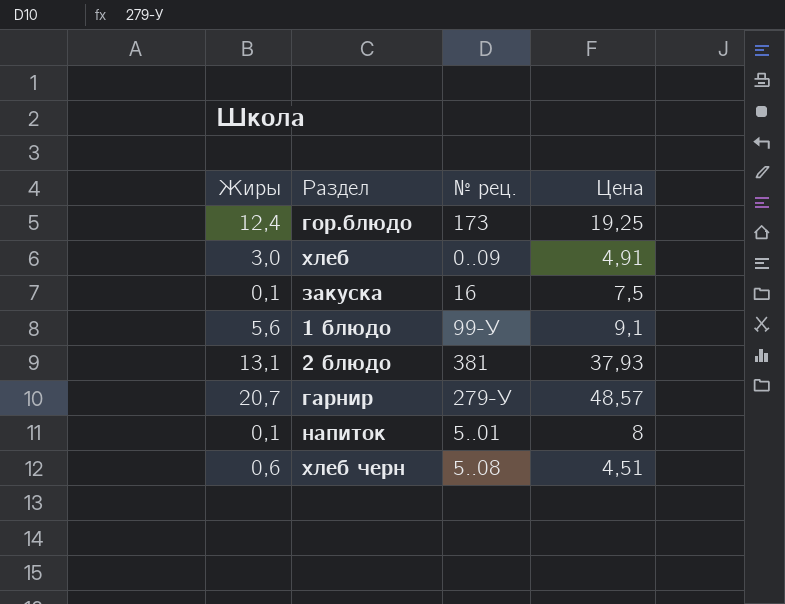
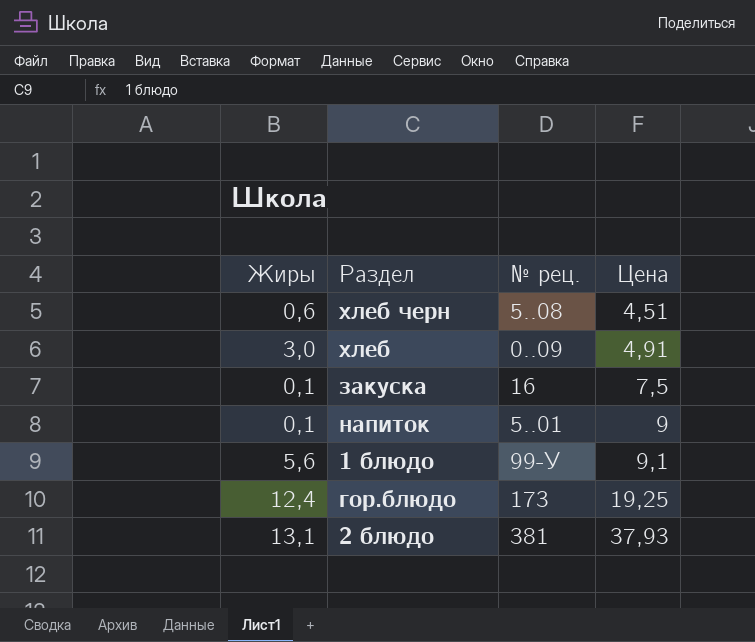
row order: none -> Цена ascending
row гарнир: 20,7 | 279-У | 48,57 -> none
напиток | Цена: 8 -> 9

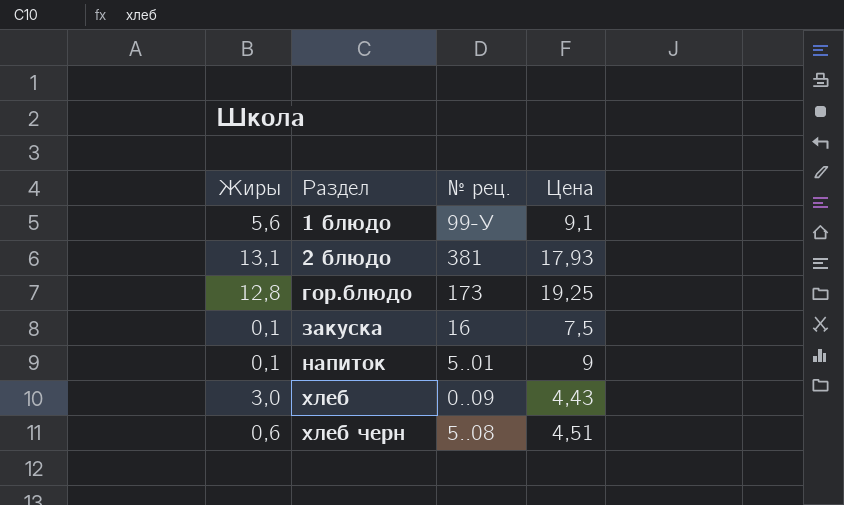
row order: Цена ascending -> Раздел ascending
2 блюдо | Цена: 37,93 -> 17,93
гор.блюдо | Жиры: 12,4 -> 12,8
хлеб | Цена: 4,91 -> 4,43

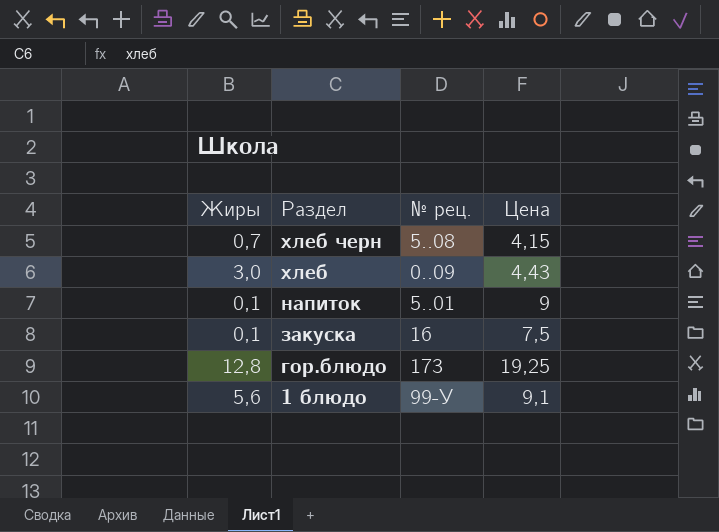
row order: Раздел ascending -> Раздел descending
row 2 блюдо: 13,1 | 381 | 17,93 -> none
хлеб черн | Жиры: 0,6 -> 0,7
хлеб черн | Цена: 4,51 -> 4,15

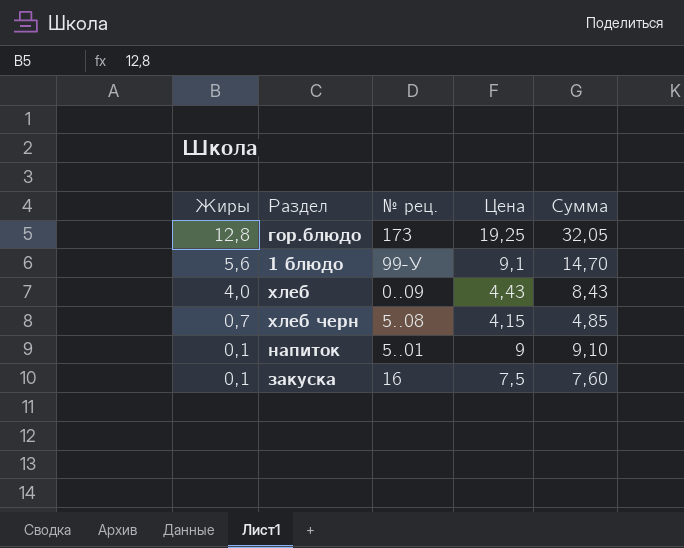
row order: Раздел descending -> Жиры descending
column Сумма | formula: none -> [Жиры] + [Цена]
хлеб | Жиры: 3,0 -> 4,0

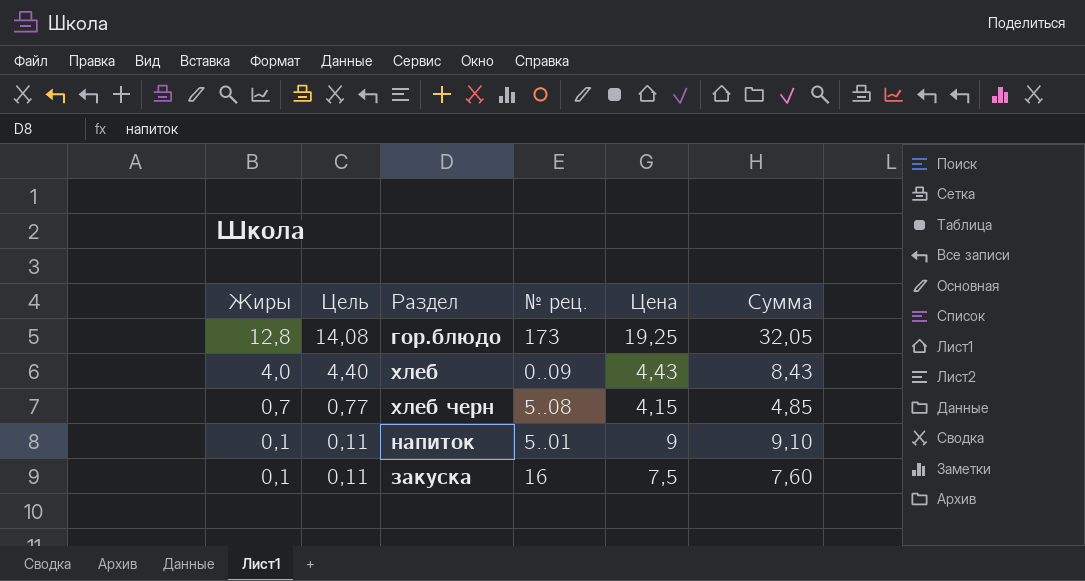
column Цель | formula: none -> [Жиры] * 1,1
row 1 блюдо: 5,6 | 99-У | 9,1 | 14,70 -> none

